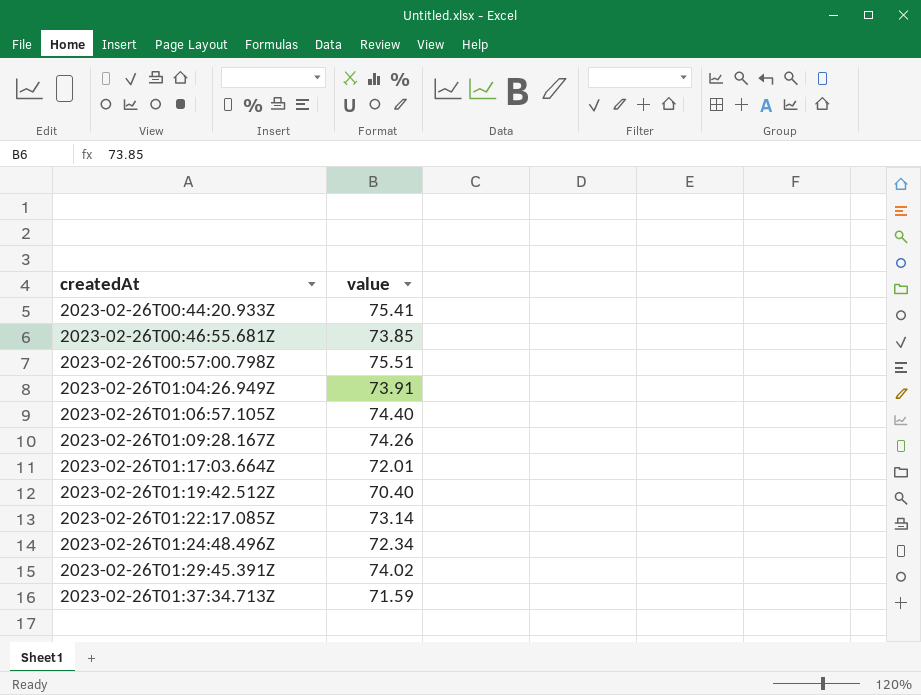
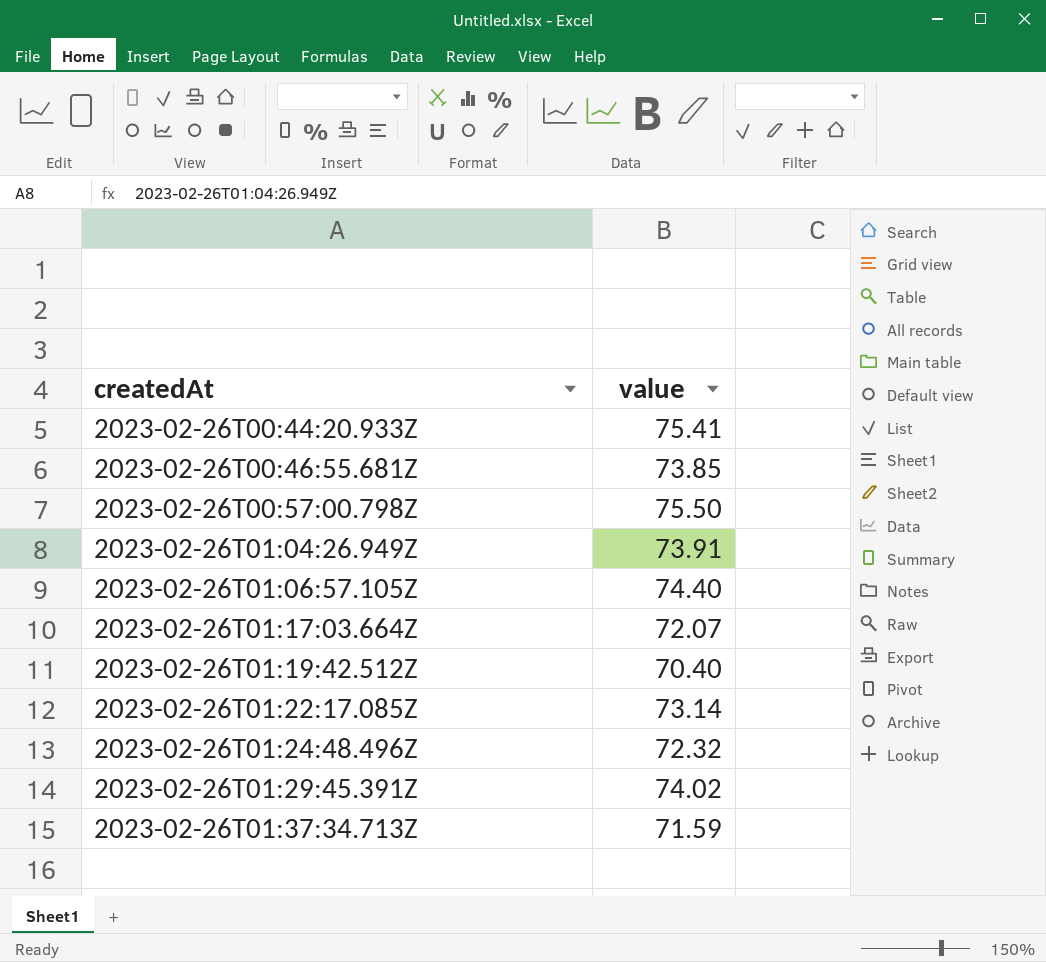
row 2023-02-26T01:09:28.167Z: 74.26 -> none
2023-02-26T00:57:00.798Z | value: 75.51 -> 75.50
2023-02-26T01:17:03.664Z | value: 72.01 -> 72.07
2023-02-26T01:24:48.496Z | value: 72.34 -> 72.32

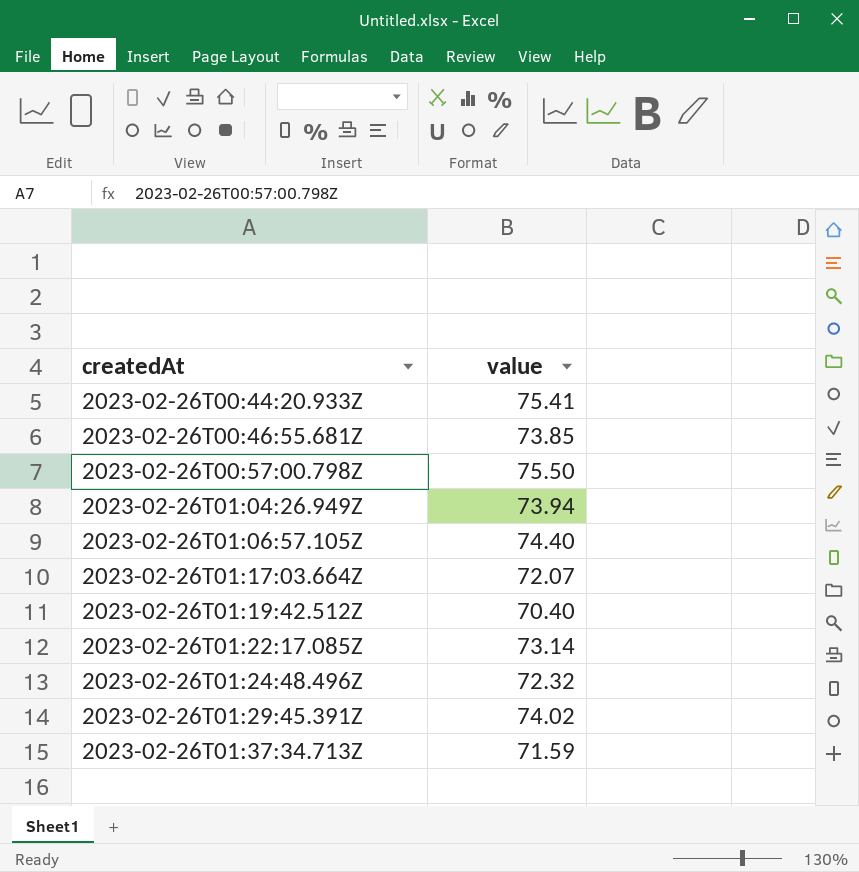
2023-02-26T01:04:26.949Z | value: 73.91 -> 73.94

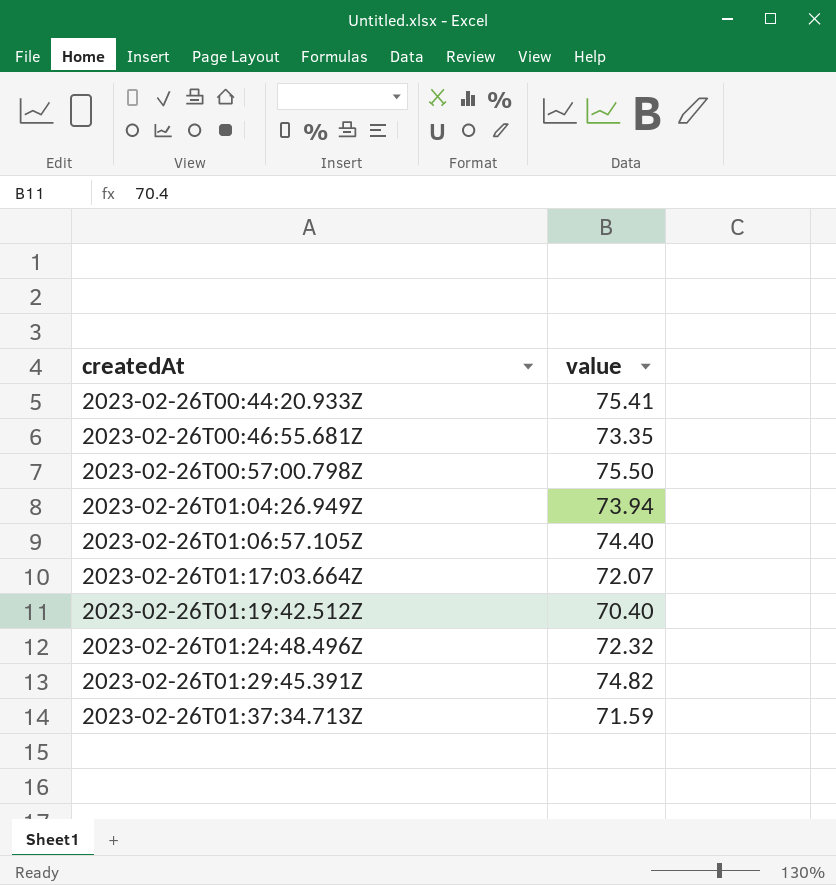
row 2023-02-26T01:22:17.085Z: 73.14 -> none
2023-02-26T00:46:55.681Z | value: 73.85 -> 73.35
2023-02-26T01:29:45.391Z | value: 74.02 -> 74.82

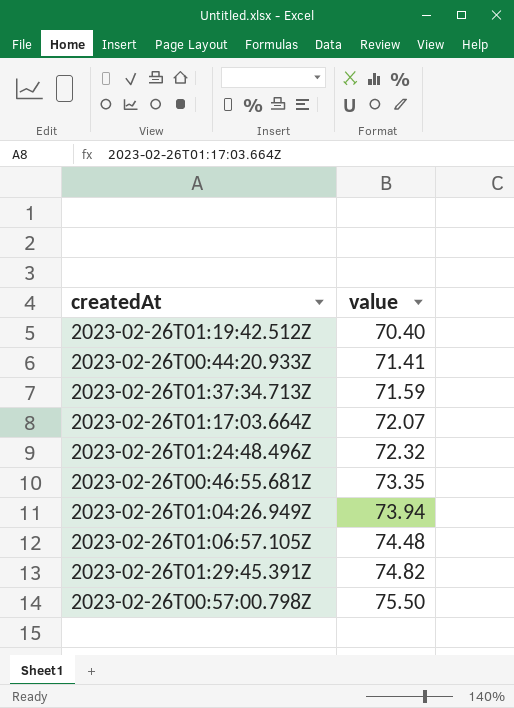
row order: createdAt ascending -> value ascending
2023-02-26T00:44:20.933Z | value: 75.41 -> 71.41
2023-02-26T01:06:57.105Z | value: 74.40 -> 74.48

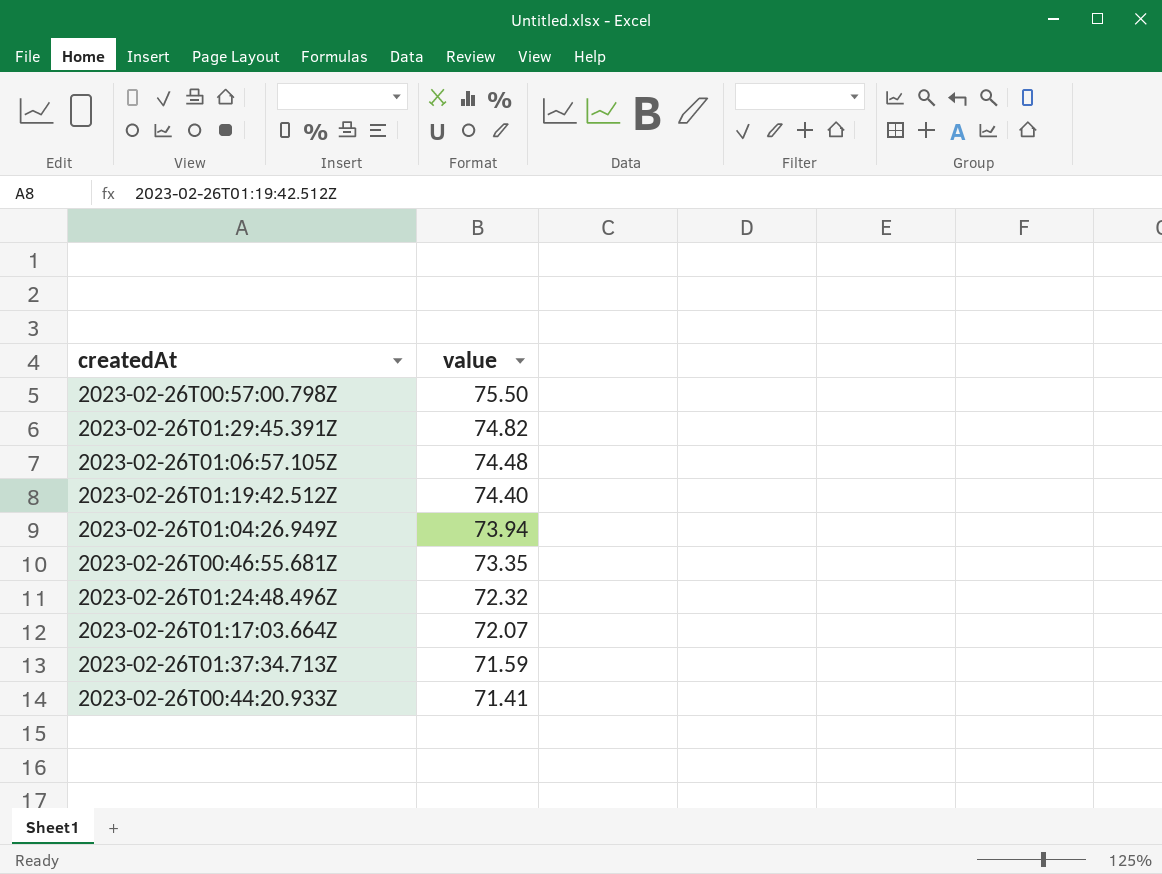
row order: value ascending -> value descending
2023-02-26T01:19:42.512Z | value: 70.40 -> 74.40

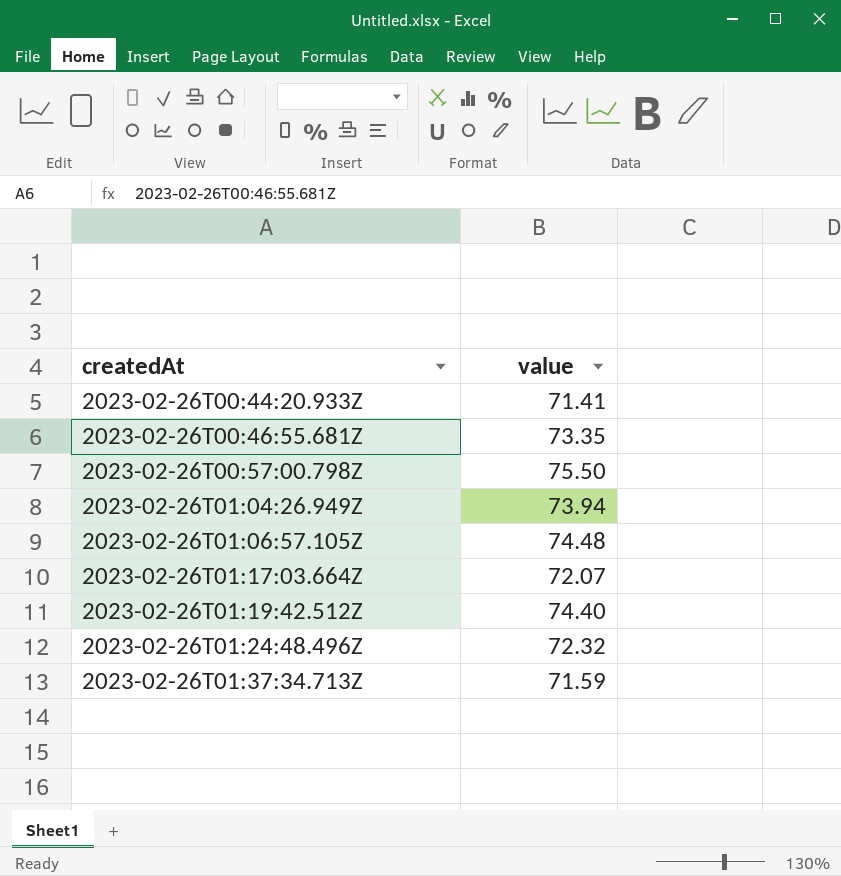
row order: value descending -> createdAt ascending
row 2023-02-26T01:29:45.391Z: 74.82 -> none

